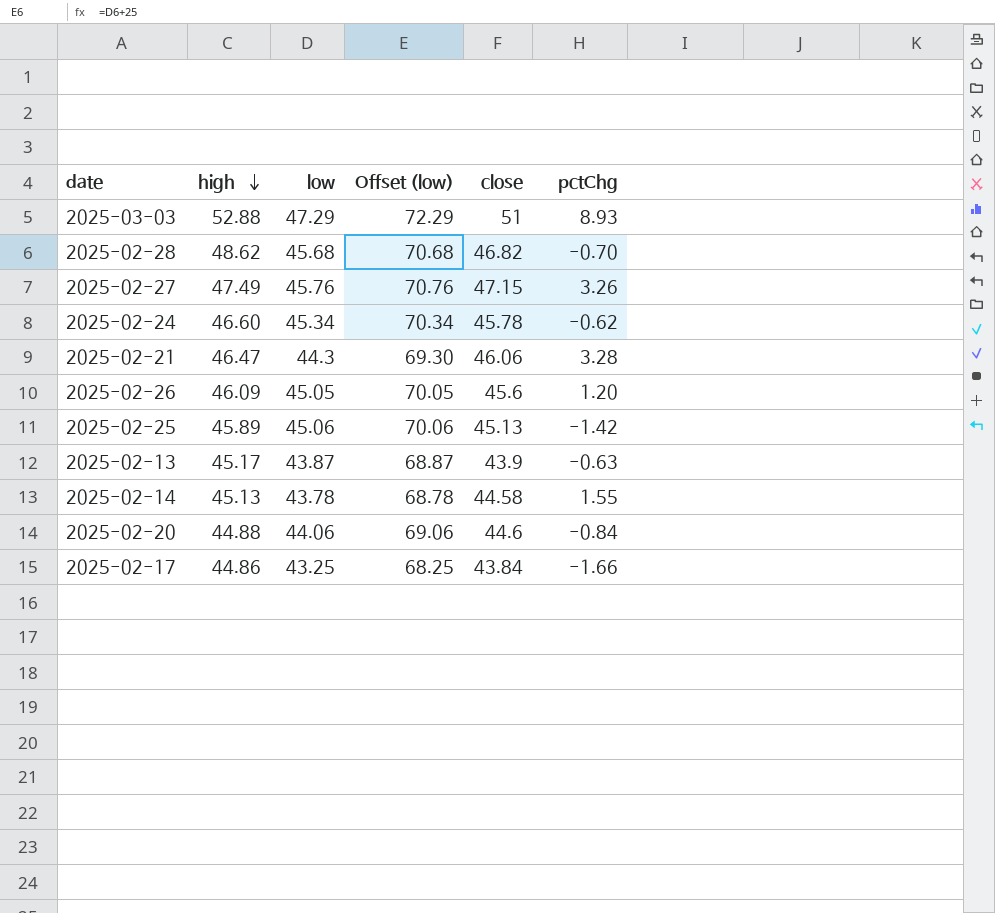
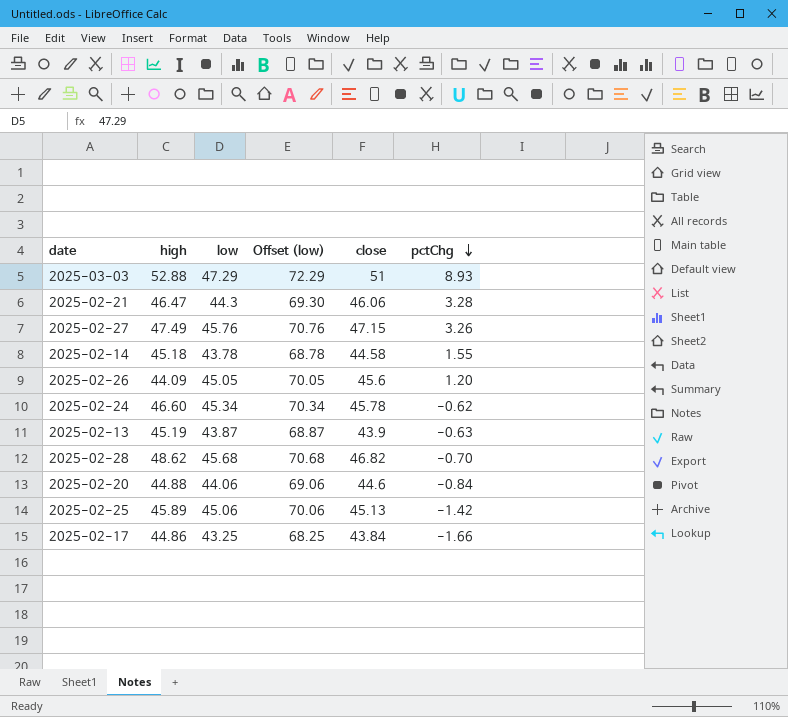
row order: high descending -> pctChg descending
2025-02-14 | high: 45.13 -> 45.18
2025-02-26 | high: 46.09 -> 44.09
2025-02-13 | high: 45.17 -> 45.19

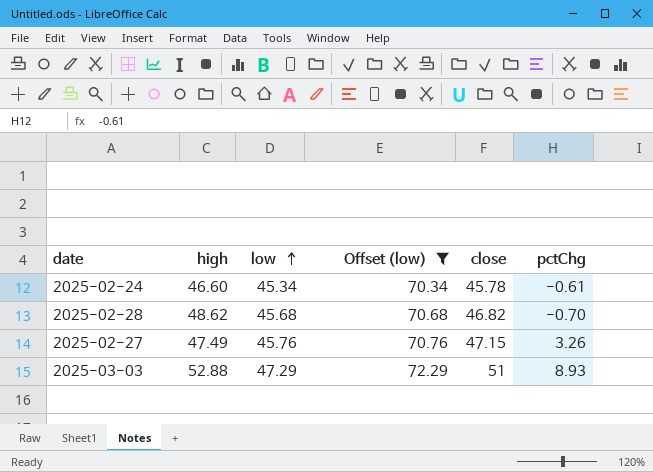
filter: none -> Offset (low) >= 70.34
row order: pctChg descending -> low ascending
2025-02-24 | pctChg: -0.62 -> -0.61

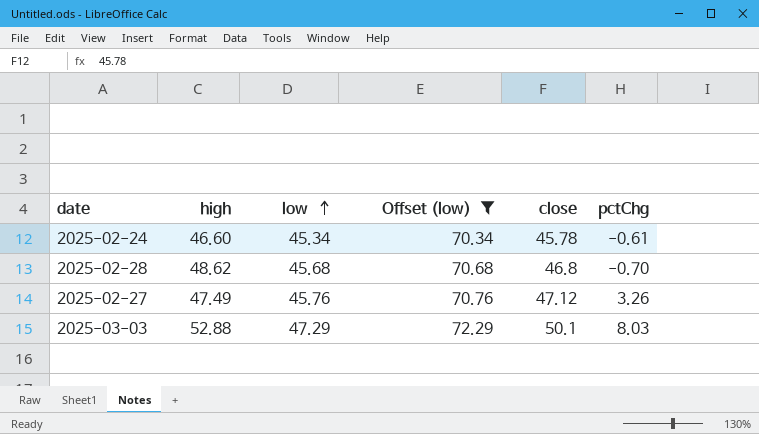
2025-02-28 | close: 46.82 -> 46.8
2025-02-27 | close: 47.15 -> 47.12
2025-03-03 | close: 51 -> 50.1
2025-03-03 | pctChg: 8.93 -> 8.03

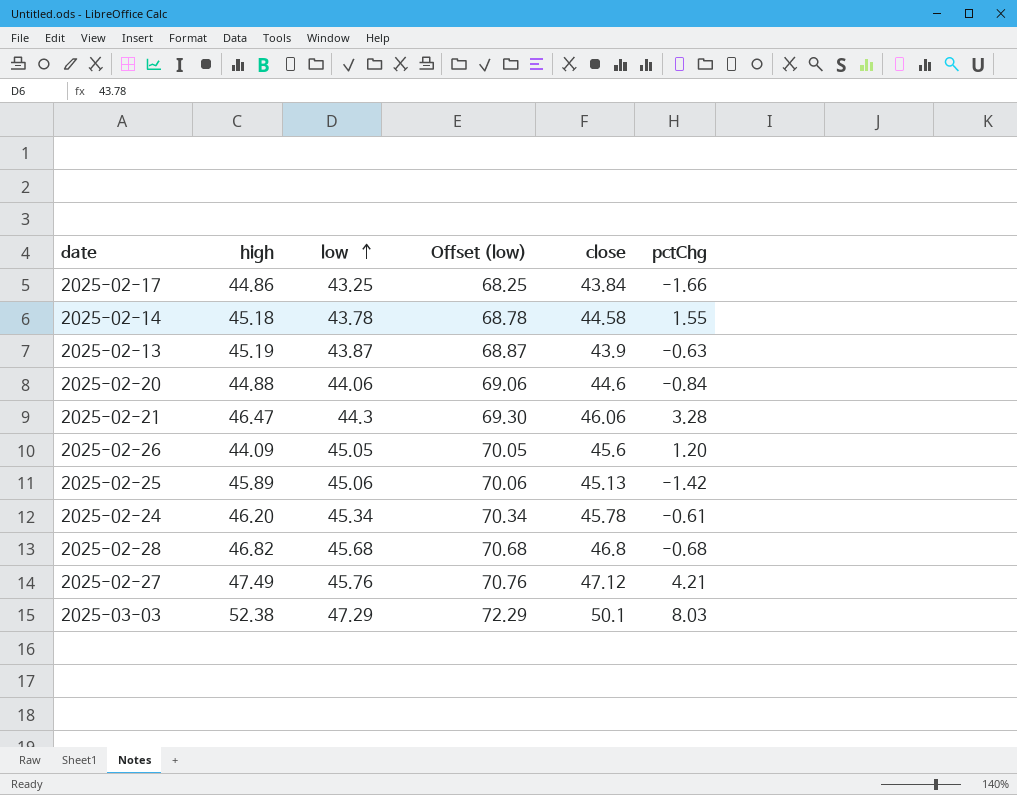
filter: Offset (low) >= 70.34 -> none
2025-02-24 | high: 46.60 -> 46.20
2025-02-28 | high: 48.62 -> 46.82
2025-02-28 | pctChg: -0.70 -> -0.68
2025-02-27 | pctChg: 3.26 -> 4.21
2025-03-03 | high: 52.88 -> 52.38

